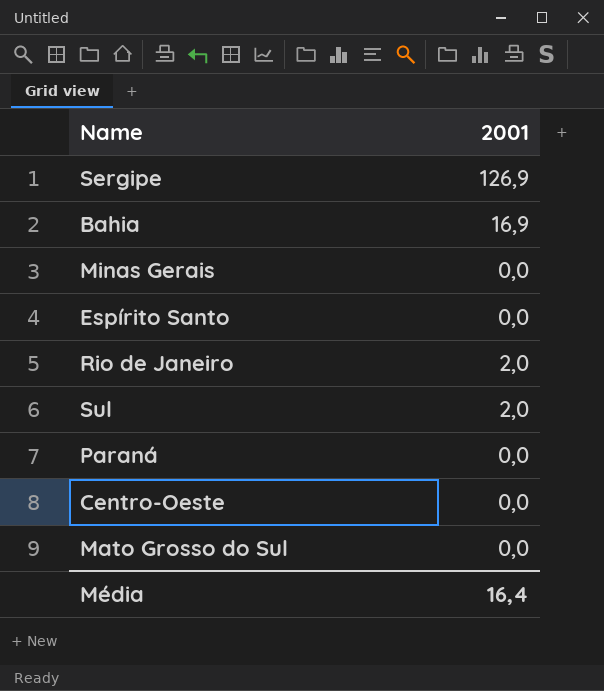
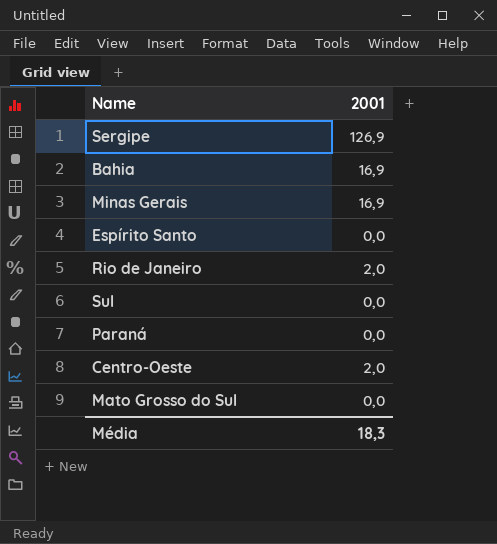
Minas Gerais | 2001: 0,0 -> 16,9
Sul | 2001: 2,0 -> 0,0
Centro-Oeste | 2001: 0,0 -> 2,0
Média | 2001: 16,4 -> 18,3

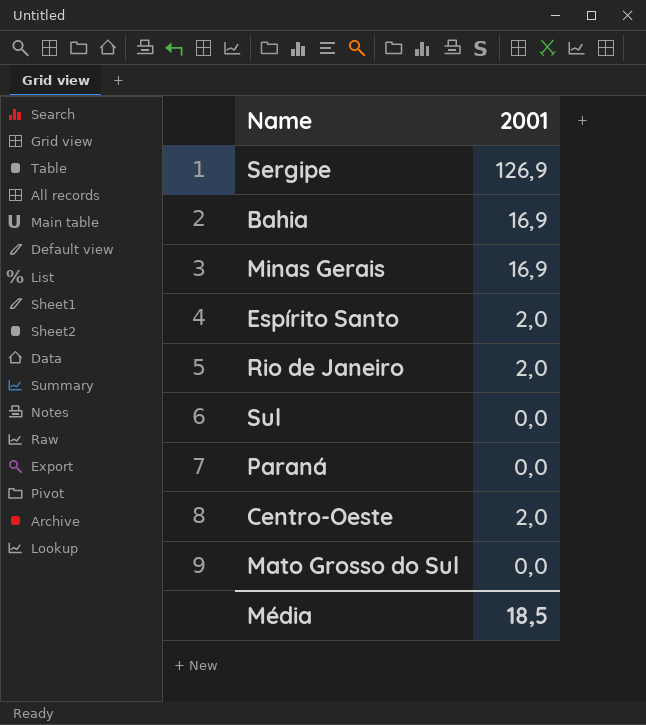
Espírito Santo | 2001: 0,0 -> 2,0
Média | 2001: 18,3 -> 18,5

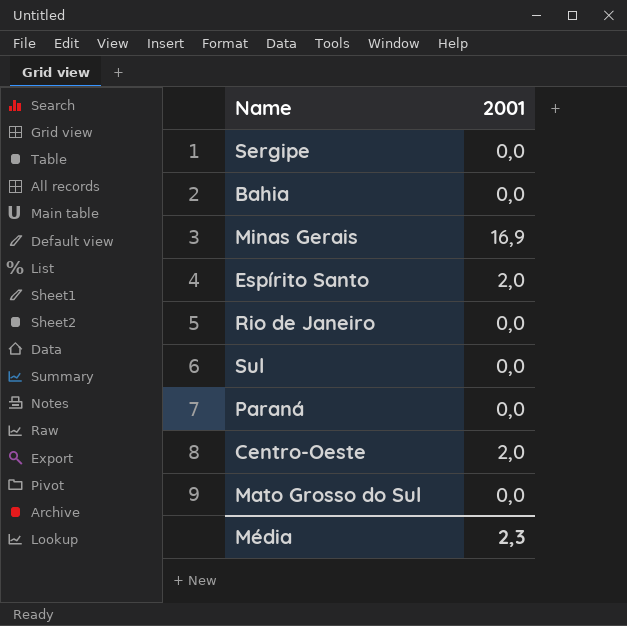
Sergipe | 2001: 126,9 -> 0,0
Bahia | 2001: 16,9 -> 0,0
Rio de Janeiro | 2001: 2,0 -> 0,0
Média | 2001: 18,5 -> 2,3

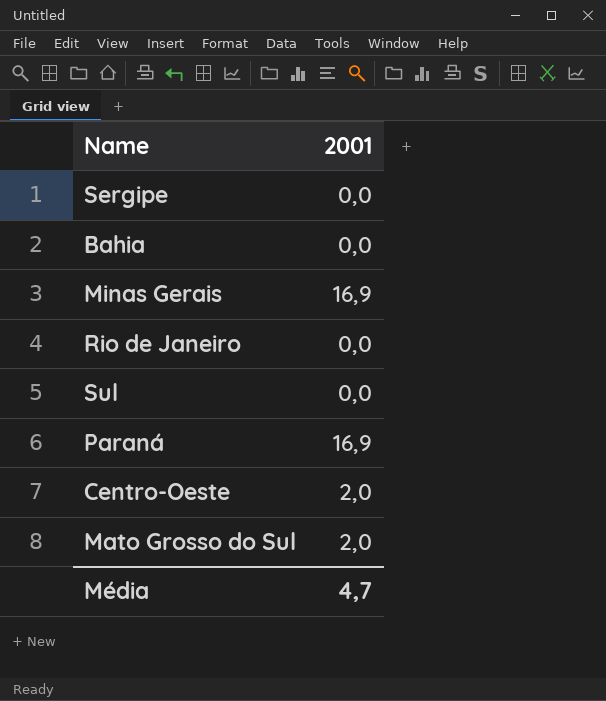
row Espírito Santo: 2,0 -> none
Paraná | 2001: 0,0 -> 16,9
Mato Grosso do Sul | 2001: 0,0 -> 2,0
Média | 2001: 2,3 -> 4,7

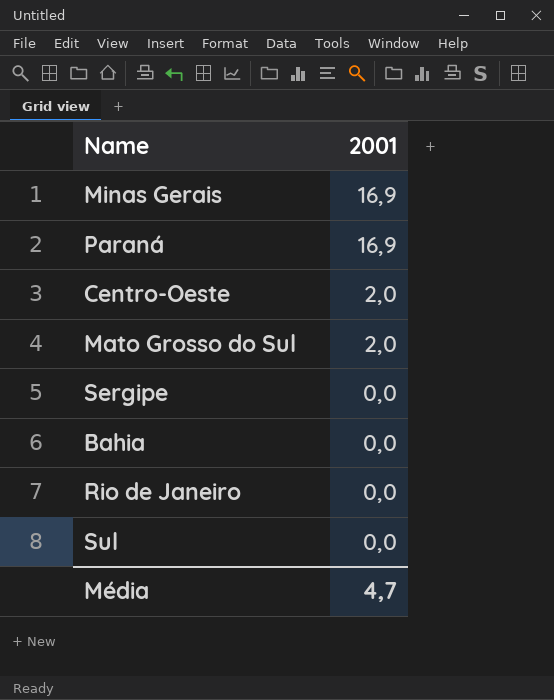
row order: none -> 2001 descending

